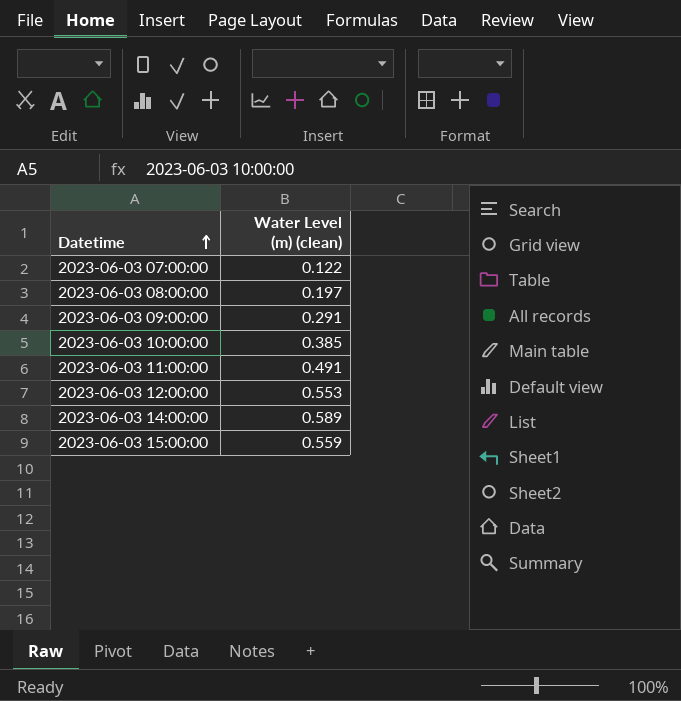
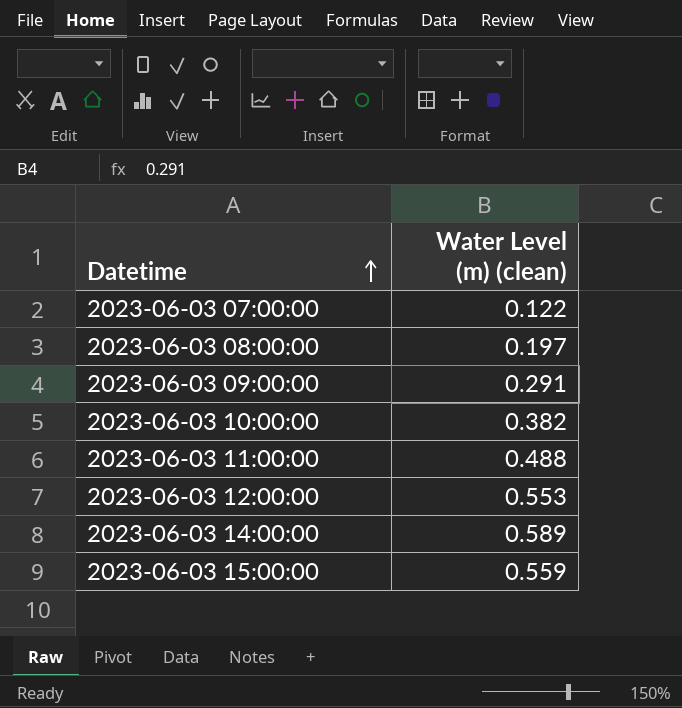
2023-06-03 10:00:00 | Water Level (m) (clean): 0.385 -> 0.382
2023-06-03 11:00:00 | Water Level (m) (clean): 0.491 -> 0.488

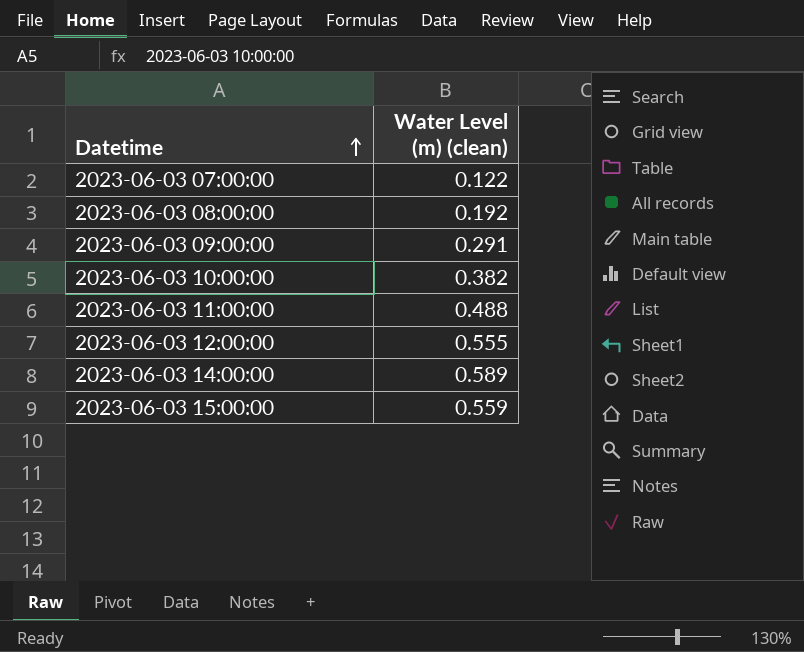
2023-06-03 08:00:00 | Water Level (m) (clean): 0.197 -> 0.192
2023-06-03 12:00:00 | Water Level (m) (clean): 0.553 -> 0.555

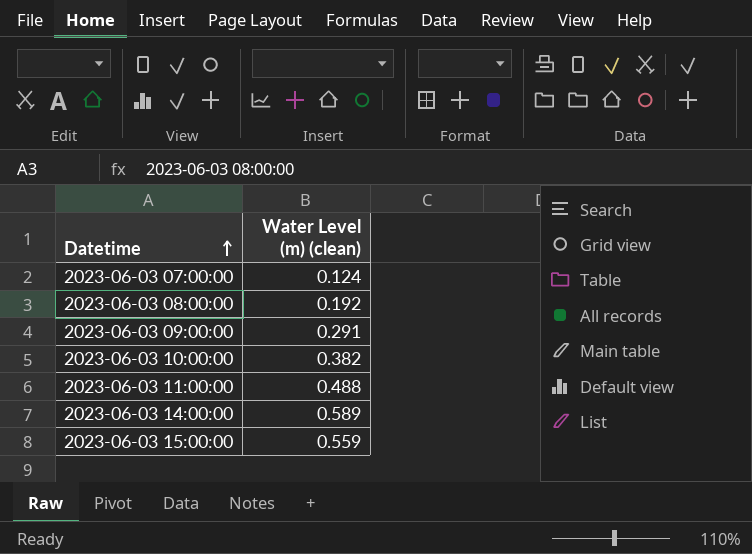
row 2023-06-03 12:00:00: 0.555 -> none
2023-06-03 07:00:00 | Water Level (m) (clean): 0.122 -> 0.124

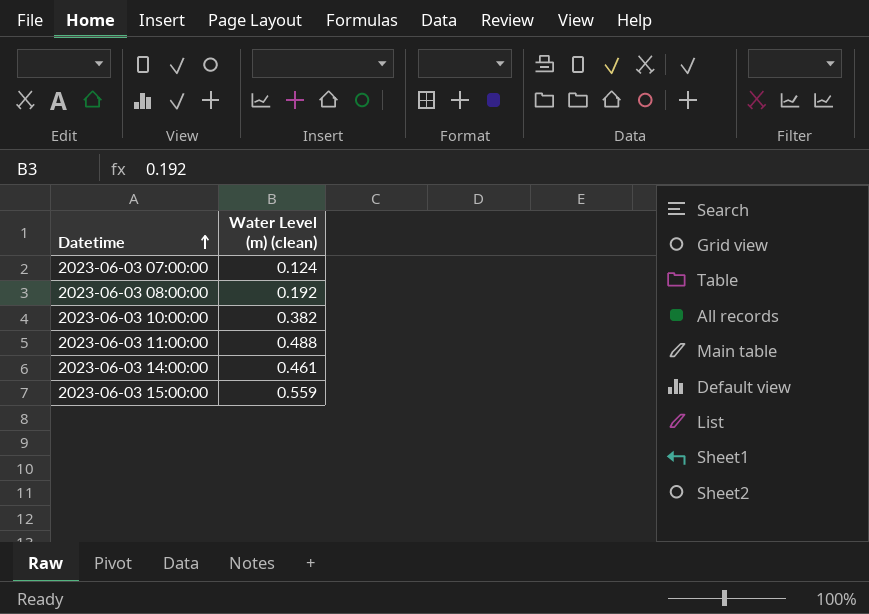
row 2023-06-03 09:00:00: 0.291 -> none
2023-06-03 14:00:00 | Water Level (m) (clean): 0.589 -> 0.461

